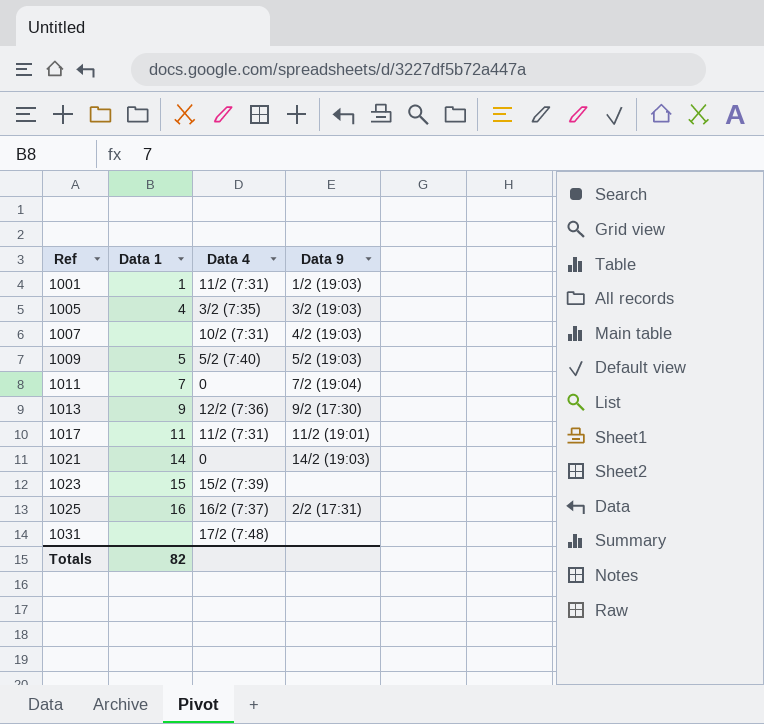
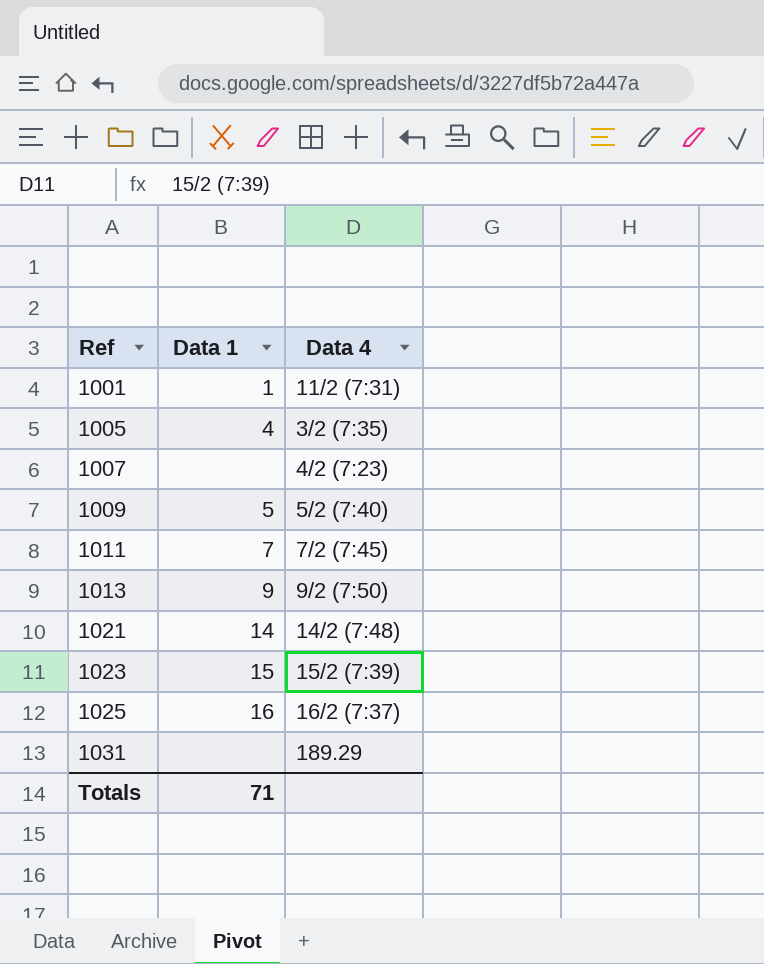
column Data 9 | position: 4 -> none
row 1017: 11 | 11/2 (7:31) | 11/2 (19:01) -> none
1007 | Data 4: 10/2 (7:31) -> 4/2 (7:23)
1011 | Data 4: 0 -> 7/2 (7:45)
1013 | Data 4: 12/2 (7:36) -> 9/2 (7:50)
1021 | Data 4: 0 -> 14/2 (7:48)
1031 | Data 4: 17/2 (7:48) -> 189.29
Totals | Data 1: 82 -> 71

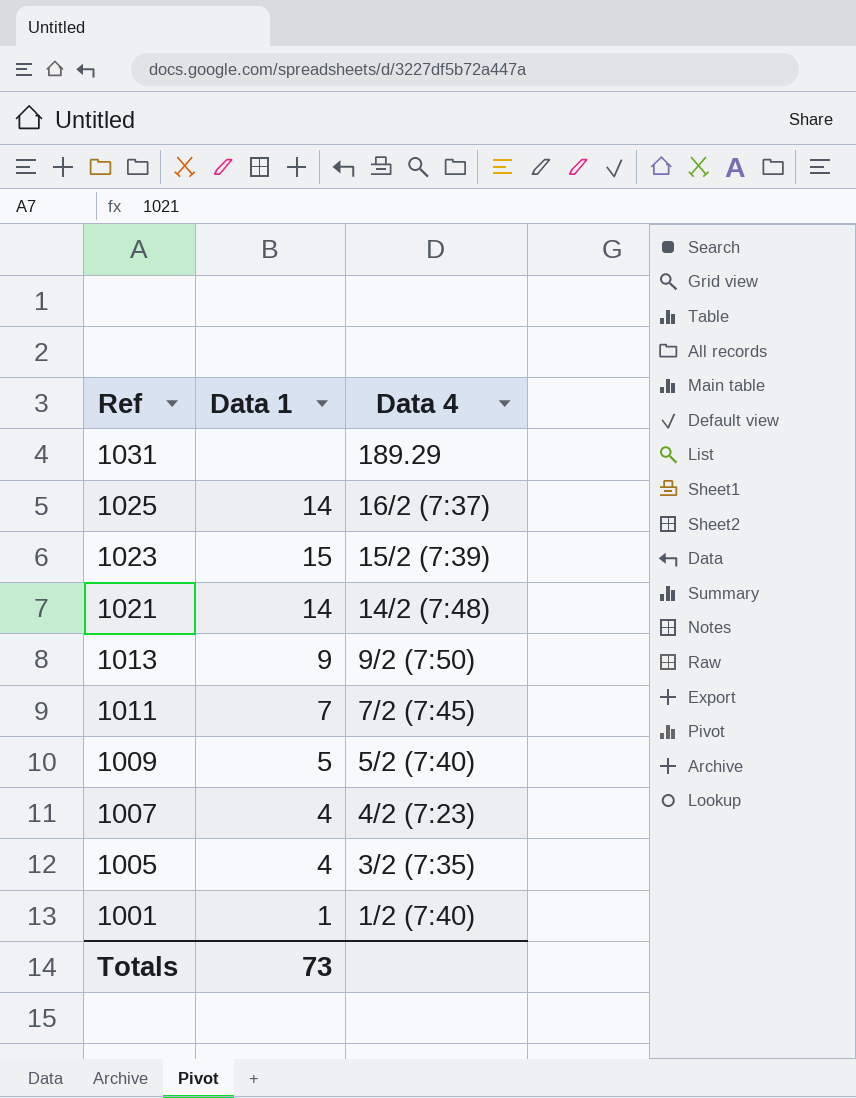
row order: Ref ascending -> Ref descending
1025 | Data 1: 16 -> 14
1007 | Data 1: none -> 4
1001 | Data 4: 11/2 (7:31) -> 1/2 (7:40)
Totals | Data 1: 71 -> 73

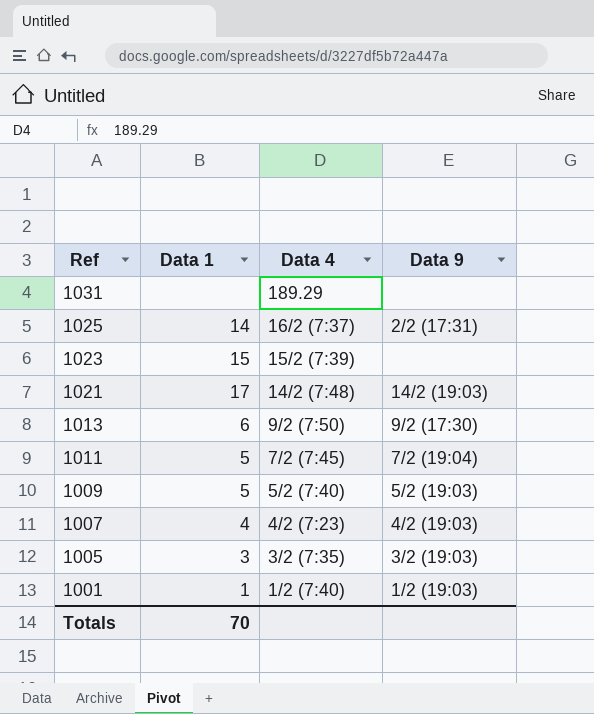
column Data 9 | position: none -> 4
1021 | Data 1: 14 -> 17
1013 | Data 1: 9 -> 6
1011 | Data 1: 7 -> 5
1005 | Data 1: 4 -> 3
Totals | Data 1: 73 -> 70

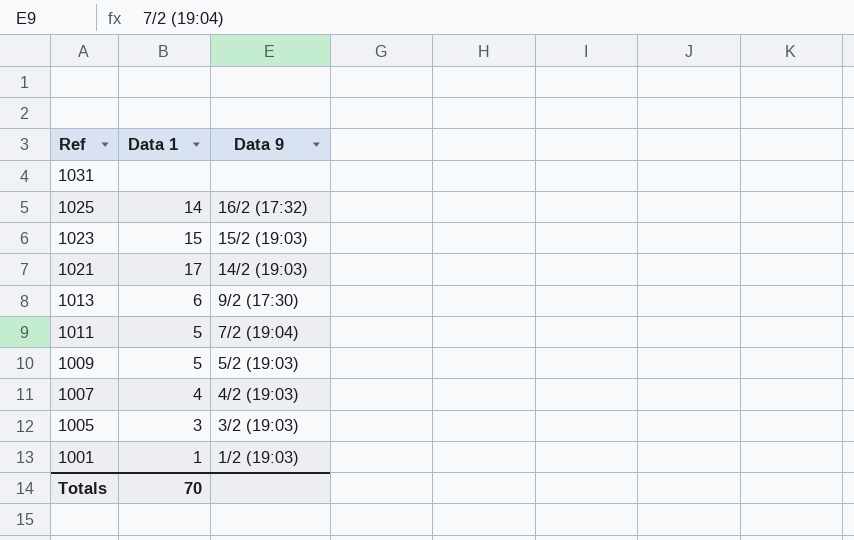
column Data 4 | position: 3 -> none
1025 | Data 9: 2/2 (17:31) -> 16/2 (17:32)
1023 | Data 9: none -> 15/2 (19:03)

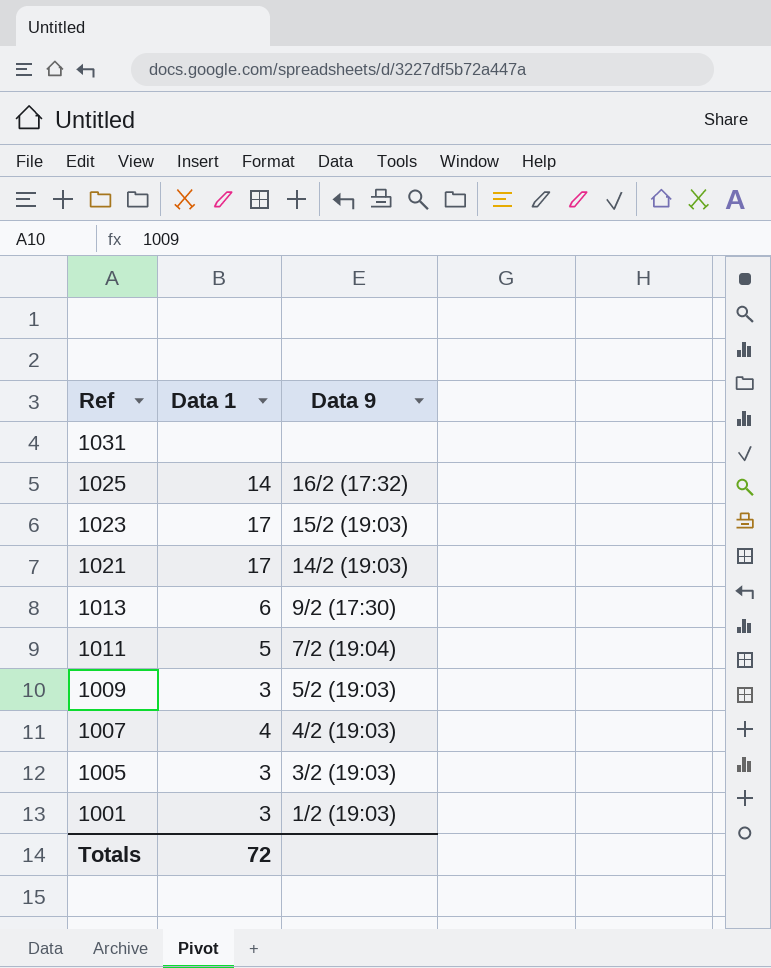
1023 | Data 1: 15 -> 17
1009 | Data 1: 5 -> 3
1001 | Data 1: 1 -> 3
Totals | Data 1: 70 -> 72

